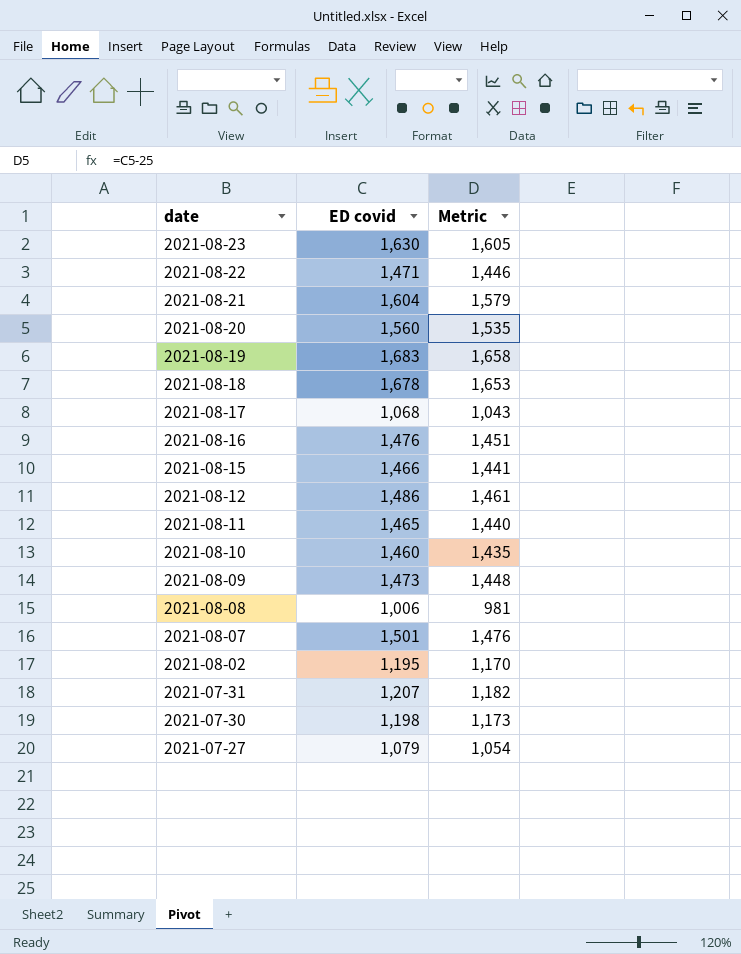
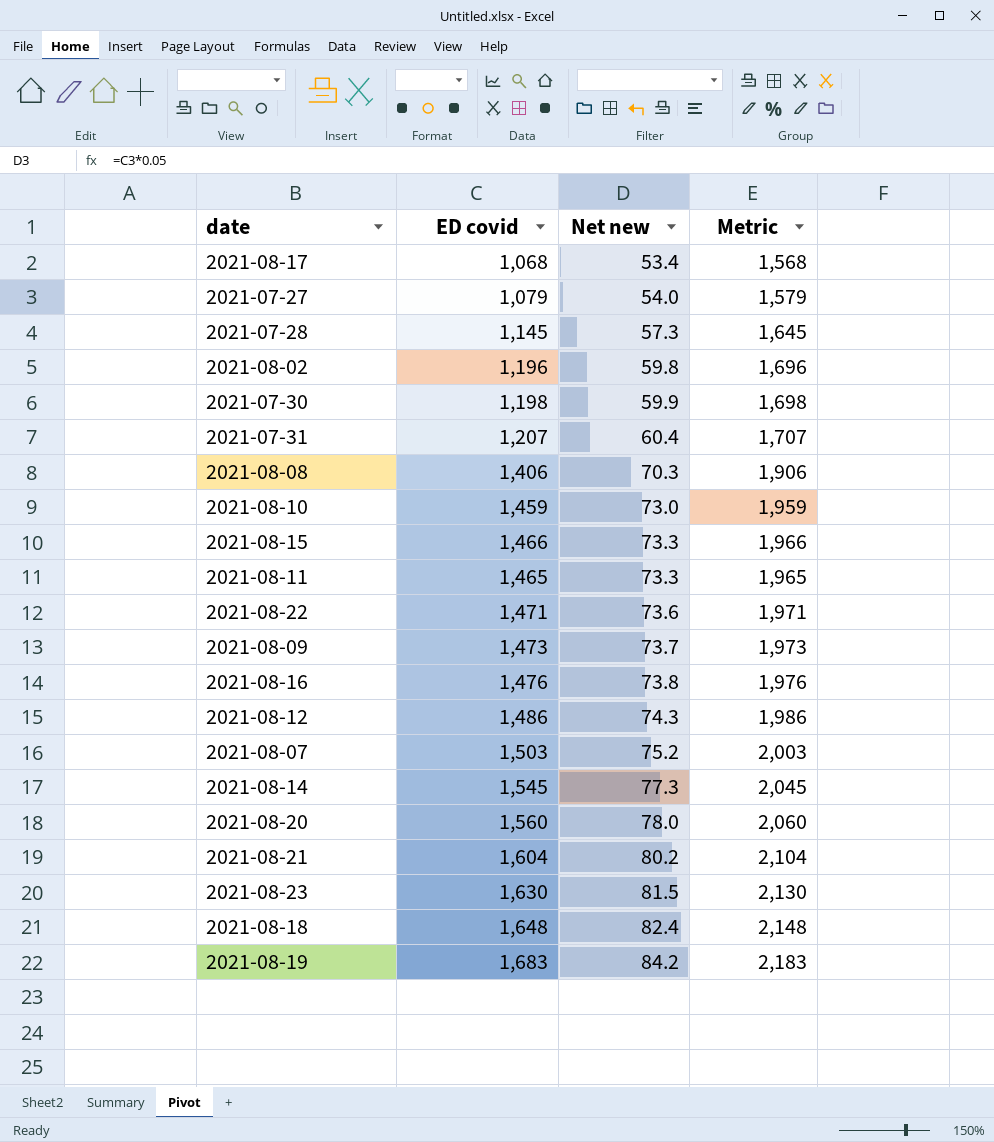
row order: date descending -> Net new ascending
column Net new | formula: none -> [ED covid] * 0.05
column Metric | formula: [ED covid] - 25 -> [ED covid] + 500
row 2021-07-28: none -> 1,145 | 57.3 | 1,645
2021-08-02 | ED covid: 1,195 -> 1,196
2021-08-08 | ED covid: 1,006 -> 1,406
2021-08-10 | ED covid: 1,460 -> 1,459
2021-08-07 | ED covid: 1,501 -> 1,503
row 2021-08-14: none -> 1,545 | 77.3 | 2,045
2021-08-18 | ED covid: 1,678 -> 1,648

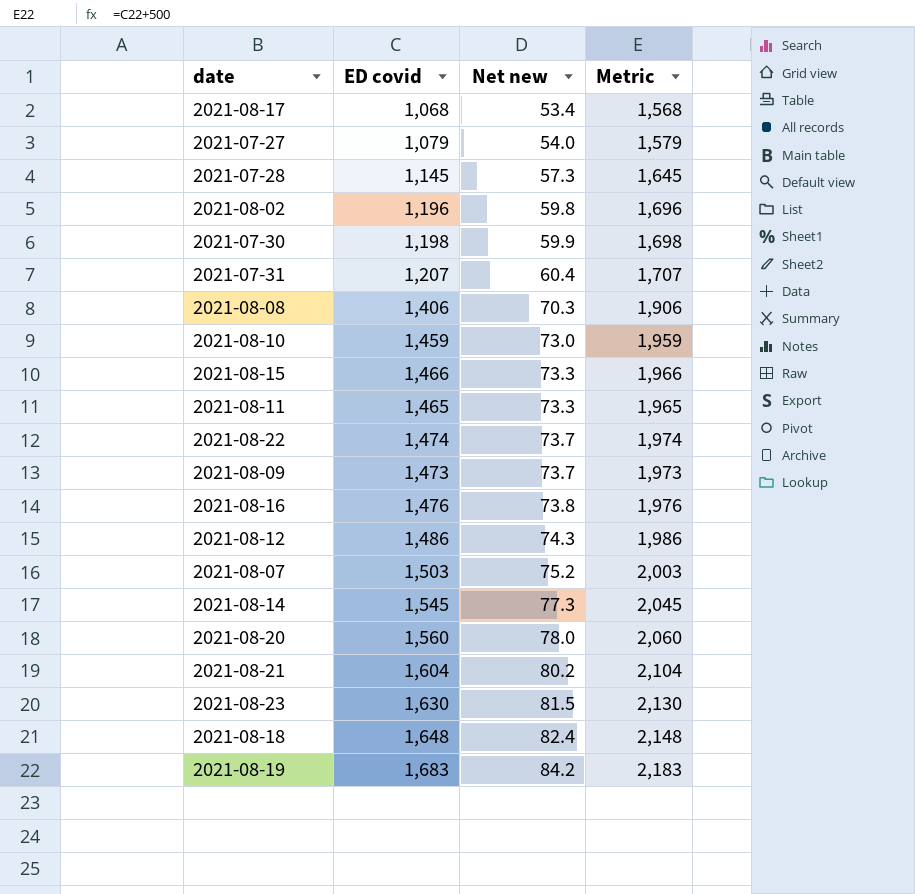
2021-08-22 | ED covid: 1,471 -> 1,474
2021-08-22 | Net new: 73.6 -> 73.7
2021-08-22 | Metric: 1,971 -> 1,974

